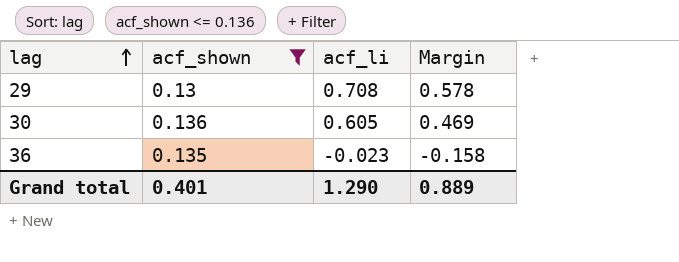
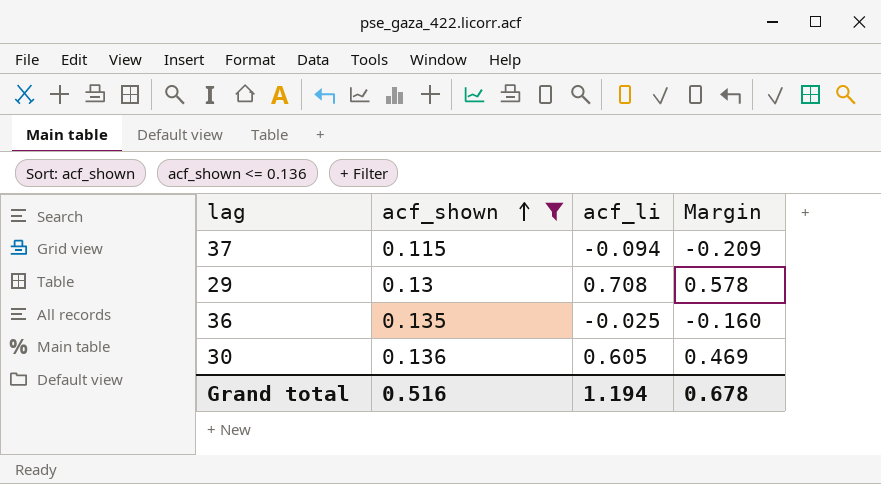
row order: lag ascending -> acf_shown ascending
row 37: none -> 0.115 | -0.094 | -0.209
36 | acf_li: -0.023 -> -0.025
36 | Margin: -0.158 -> -0.160
Grand total | acf_shown: 0.401 -> 0.516
Grand total | acf_li: 1.290 -> 1.194
Grand total | Margin: 0.889 -> 0.678

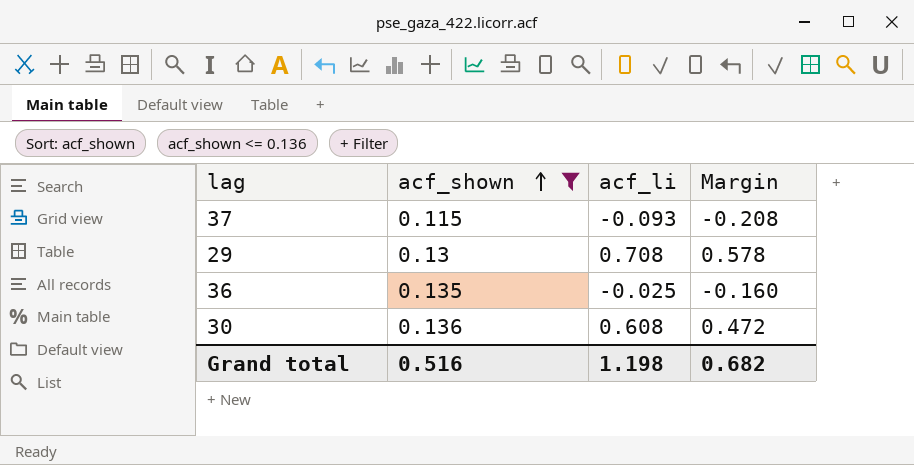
37 | acf_li: -0.094 -> -0.093
37 | Margin: -0.209 -> -0.208
30 | acf_li: 0.605 -> 0.608
30 | Margin: 0.469 -> 0.472
Grand total | acf_li: 1.194 -> 1.198
Grand total | Margin: 0.678 -> 0.682

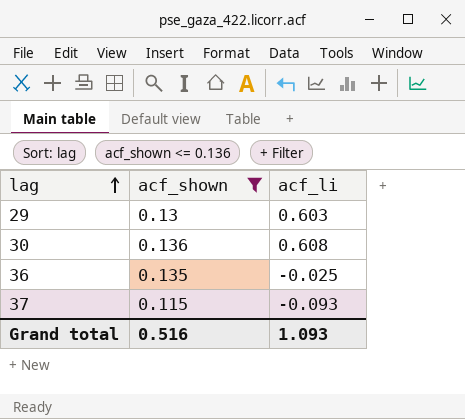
row order: acf_shown ascending -> lag ascending
column Margin | formula: [acf_li] - [acf_shown] -> none
29 | acf_li: 0.708 -> 0.603
Grand total | acf_li: 1.198 -> 1.093

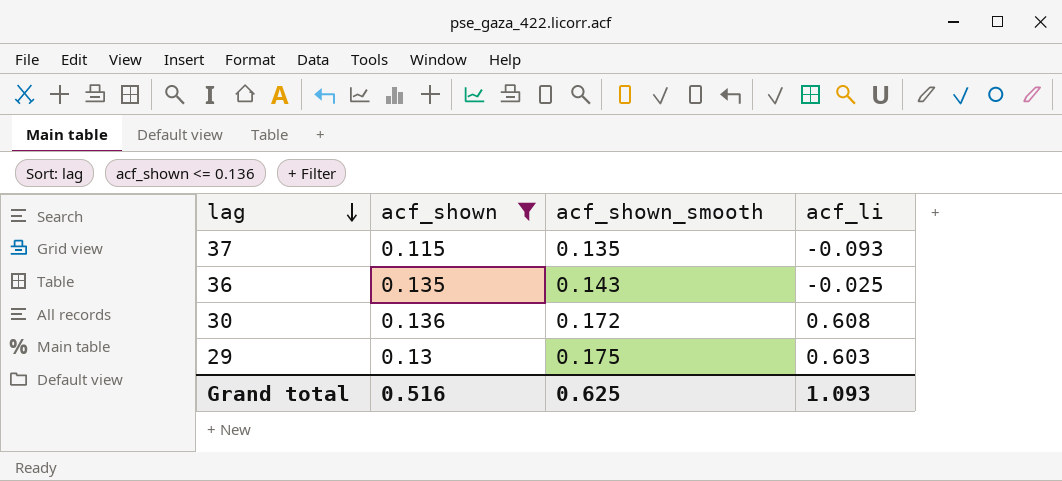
row order: lag ascending -> lag descending
column acf_shown_smooth | position: none -> 3

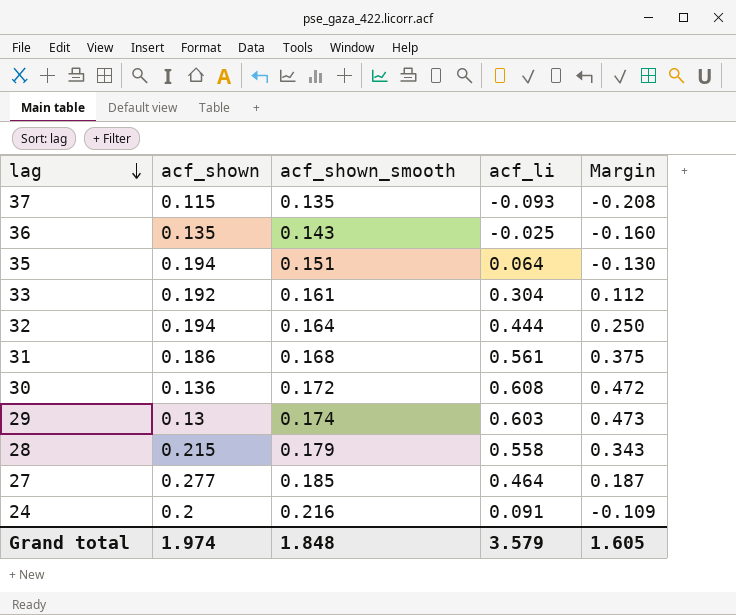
filter: acf_shown <= 0.136 -> none
column Margin | formula: none -> [acf_li] - [acf_shown]
29 | acf_shown_smooth: 0.175 -> 0.174
Grand total | acf_shown: 0.516 -> 1.974
Grand total | acf_shown_smooth: 0.625 -> 1.848
Grand total | acf_li: 1.093 -> 3.579

